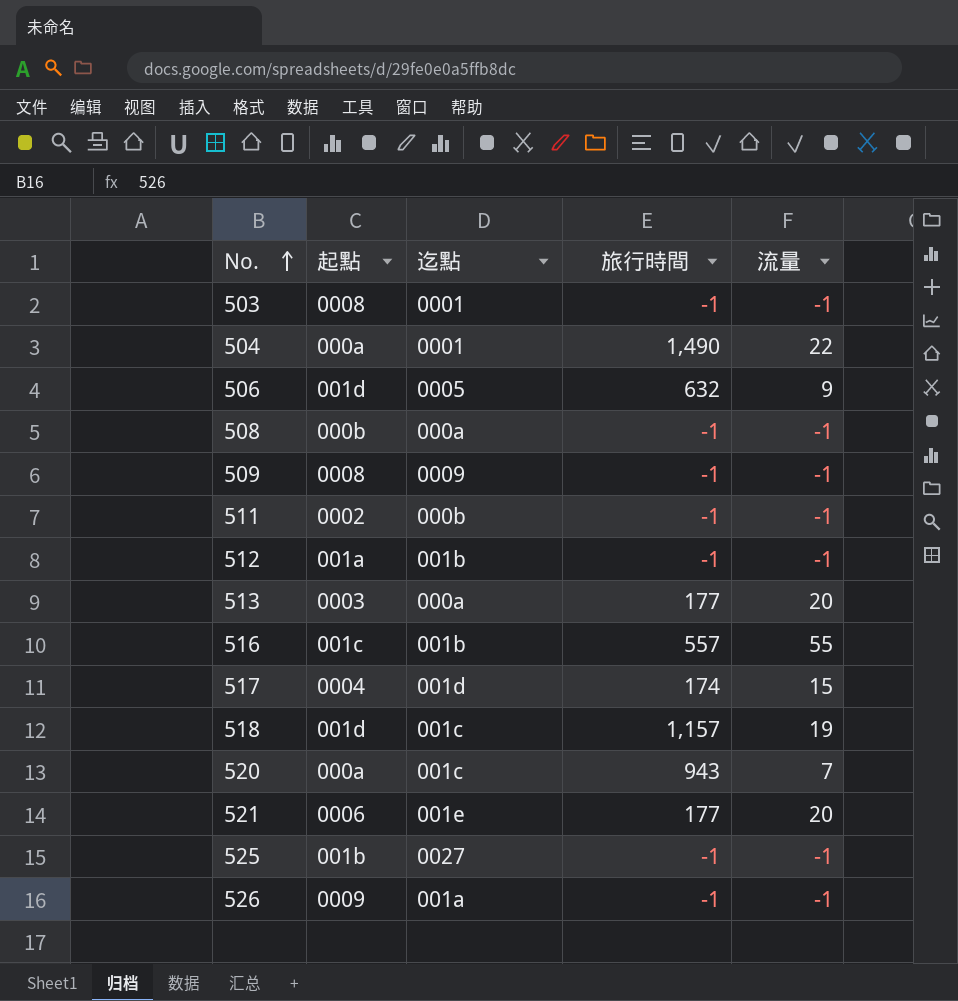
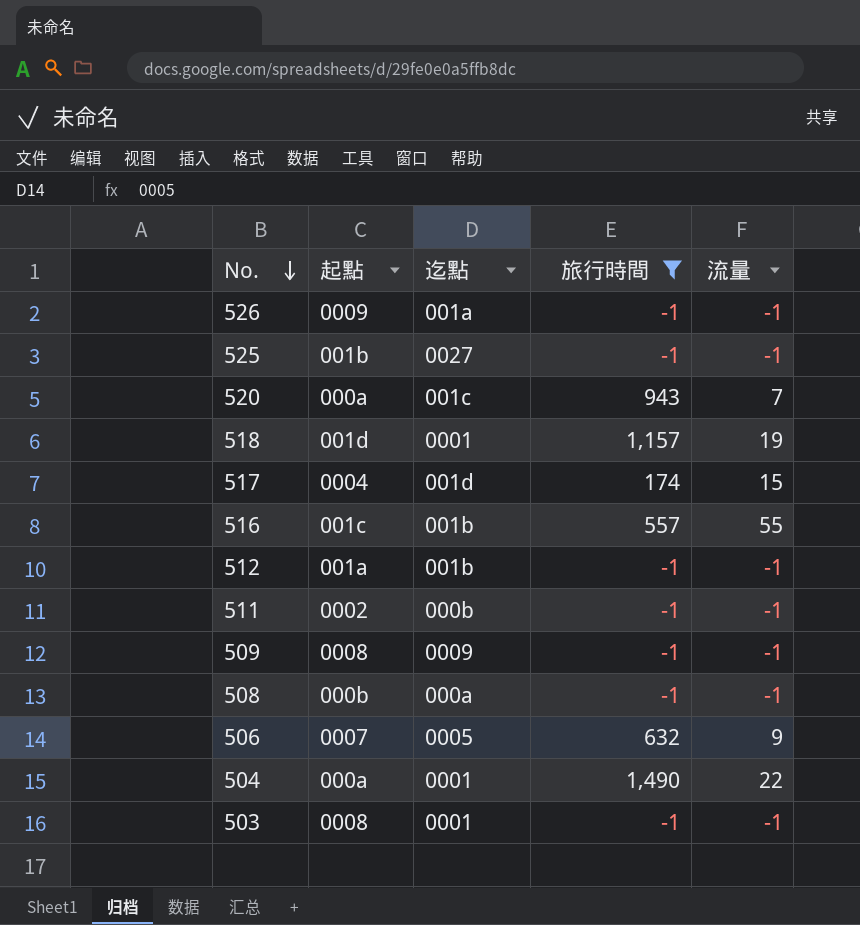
filter: none -> 旅行時間 != 177
row order: No. ascending -> No. descending
518 | 迄點: 001c -> 0001
506 | 起點: 001d -> 0007

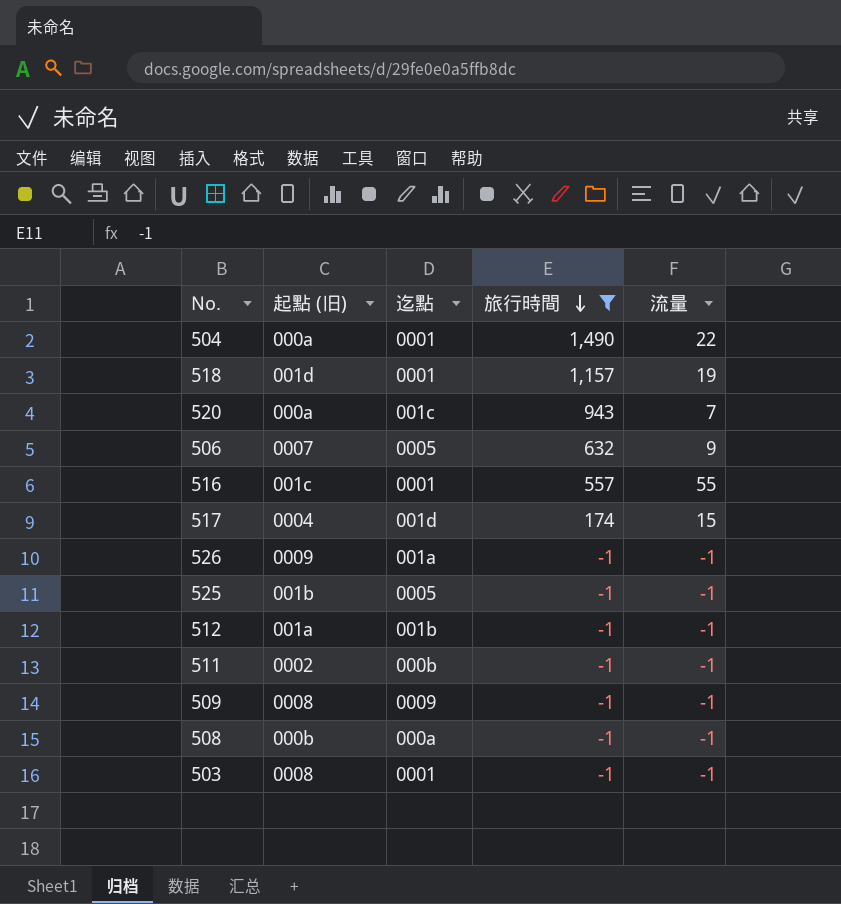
row order: No. descending -> 旅行時間 descending
column name: 起點 -> 起點 (旧)
516 | 迄點: 001b -> 0001
525 | 迄點: 0027 -> 0005

